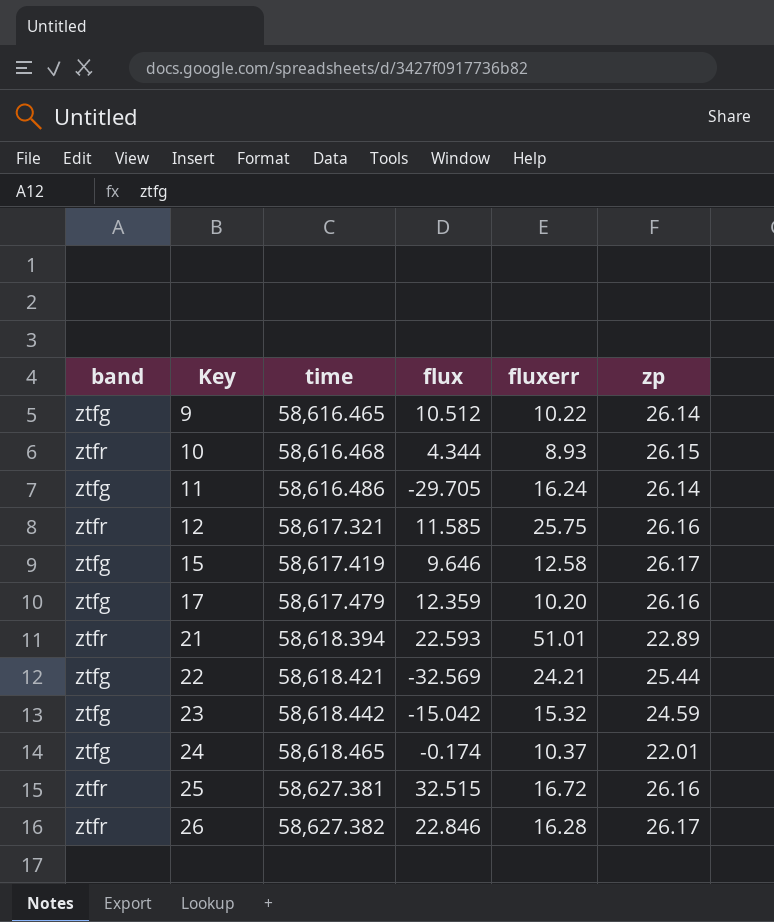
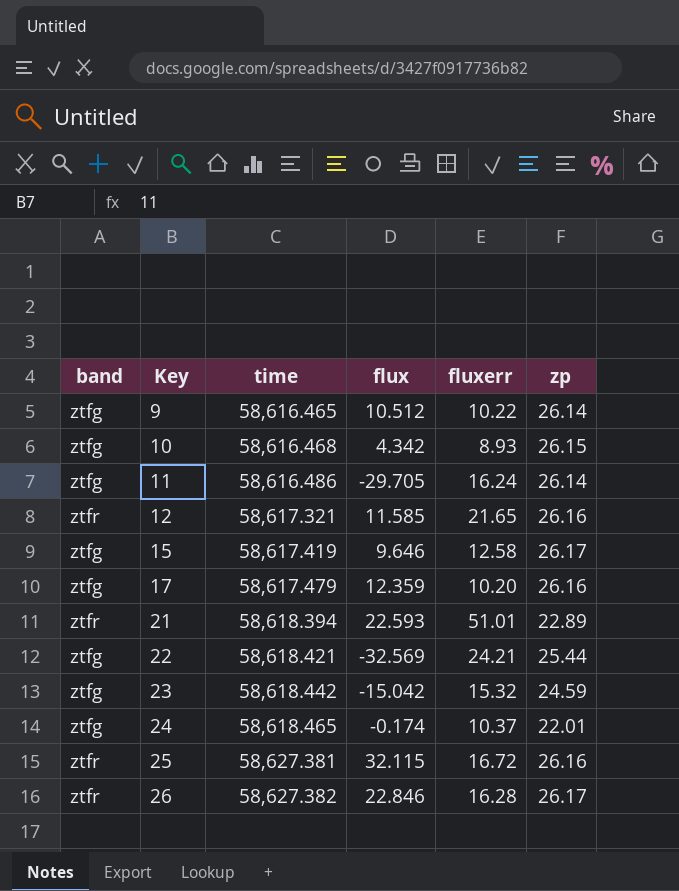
10 | band: ztfr -> ztfg
10 | flux: 4.344 -> 4.342
12 | fluxerr: 25.75 -> 21.65
25 | flux: 32.515 -> 32.115

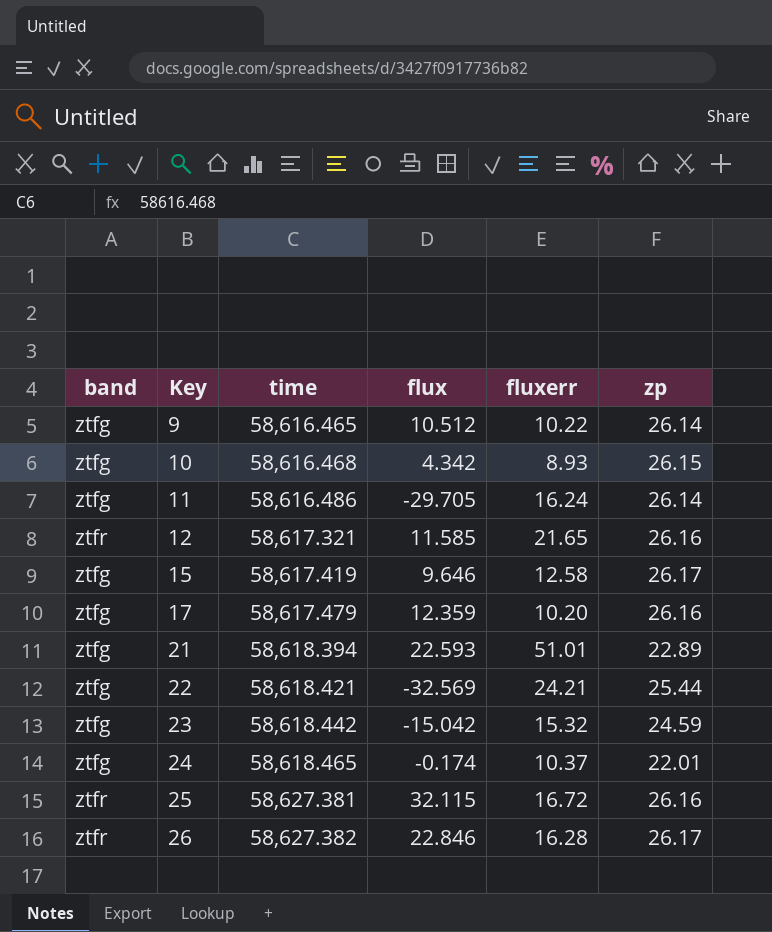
21 | band: ztfr -> ztfg

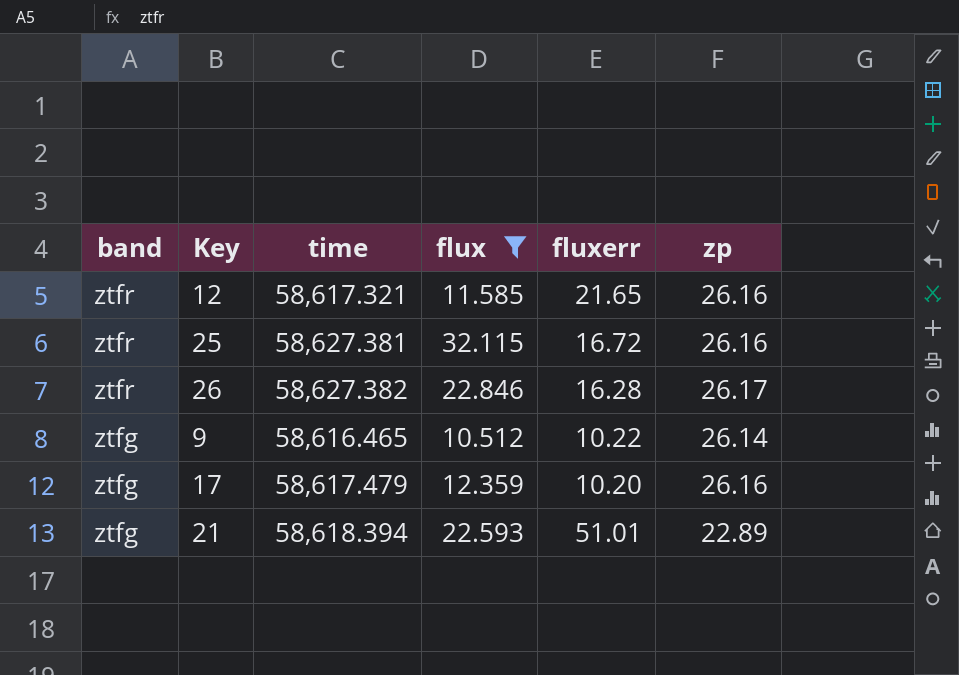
filter: none -> flux >= 10.512
row order: Key ascending -> band descending

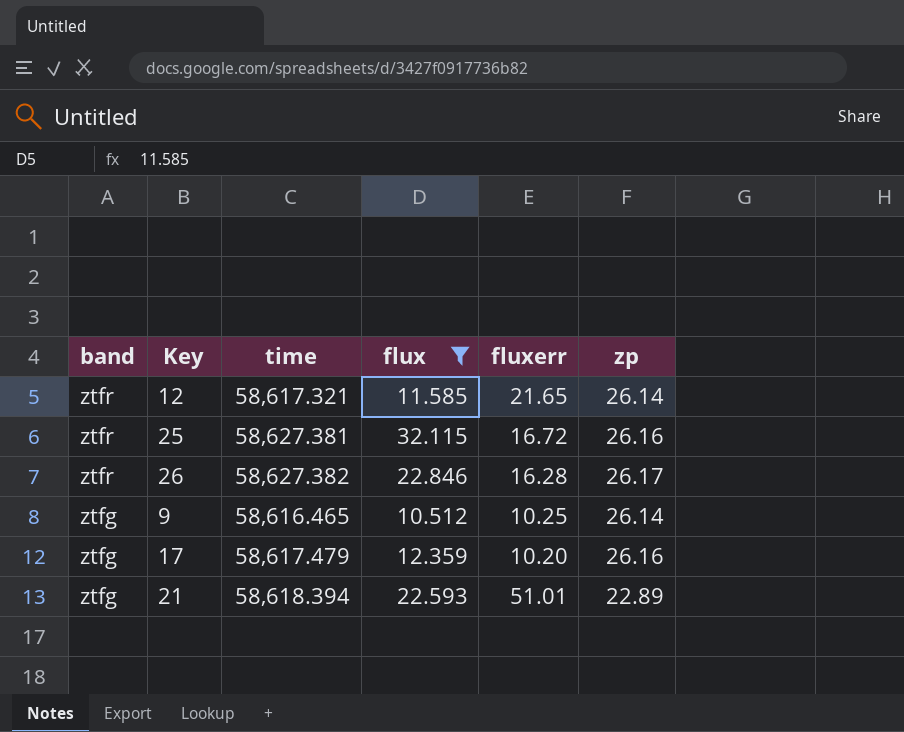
12 | zp: 26.16 -> 26.14
9 | fluxerr: 10.22 -> 10.25

